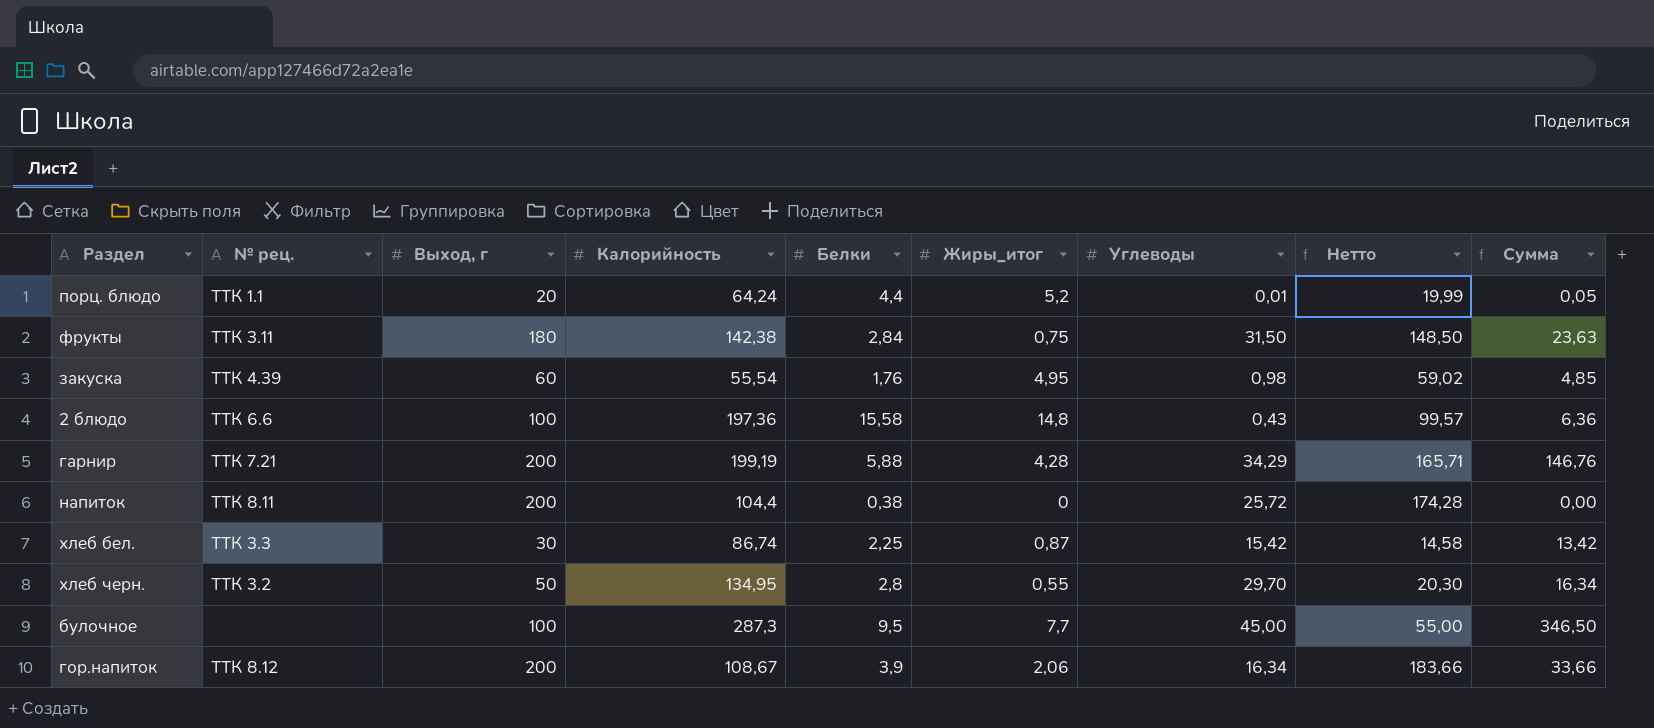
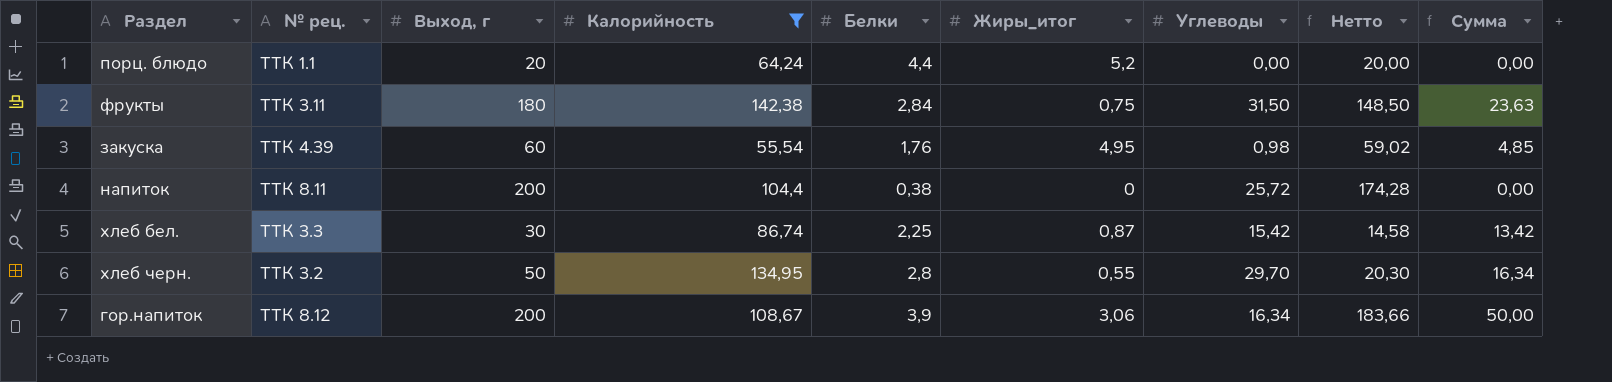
filter: none -> Калорийность <= 142,38
порц. блюдо | Углеводы: 0,01 -> 0,00
порц. блюдо | Нетто: 19,99 -> 20,00
порц. блюдо | Сумма: 0,05 -> 0,00
гор.напиток | Жиры_итог: 2,06 -> 3,06
гор.напиток | Сумма: 33,66 -> 50,00

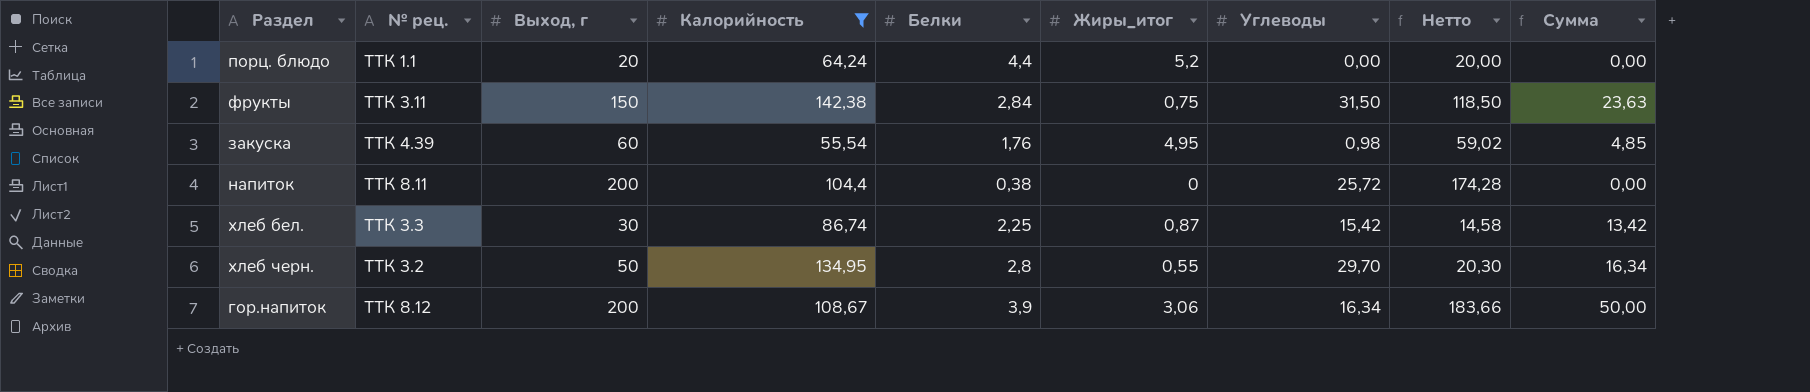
фрукты | Выход, г: 180 -> 150
фрукты | Нетто: 148,50 -> 118,50

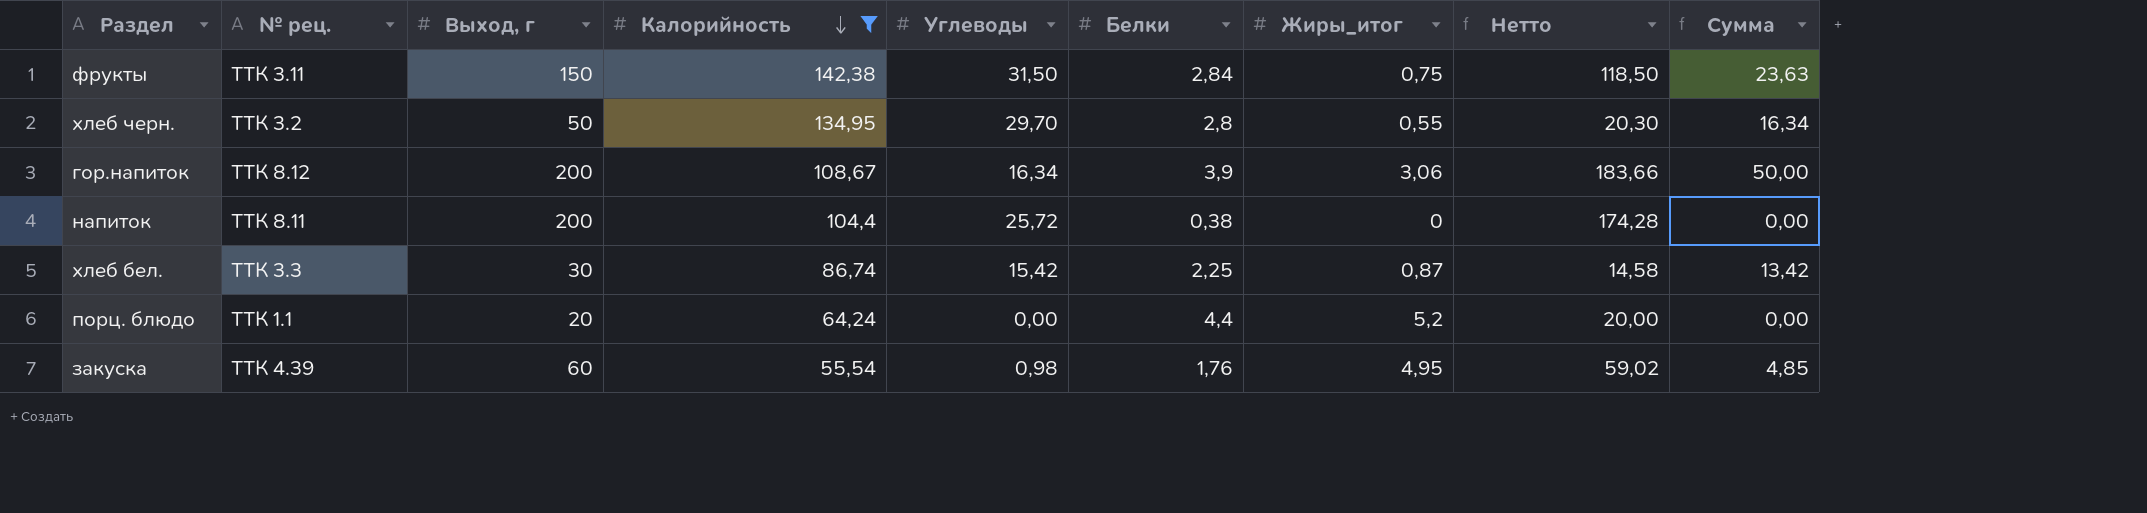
row order: none -> Калорийность descending
column Углеводы | position: 7 -> 5

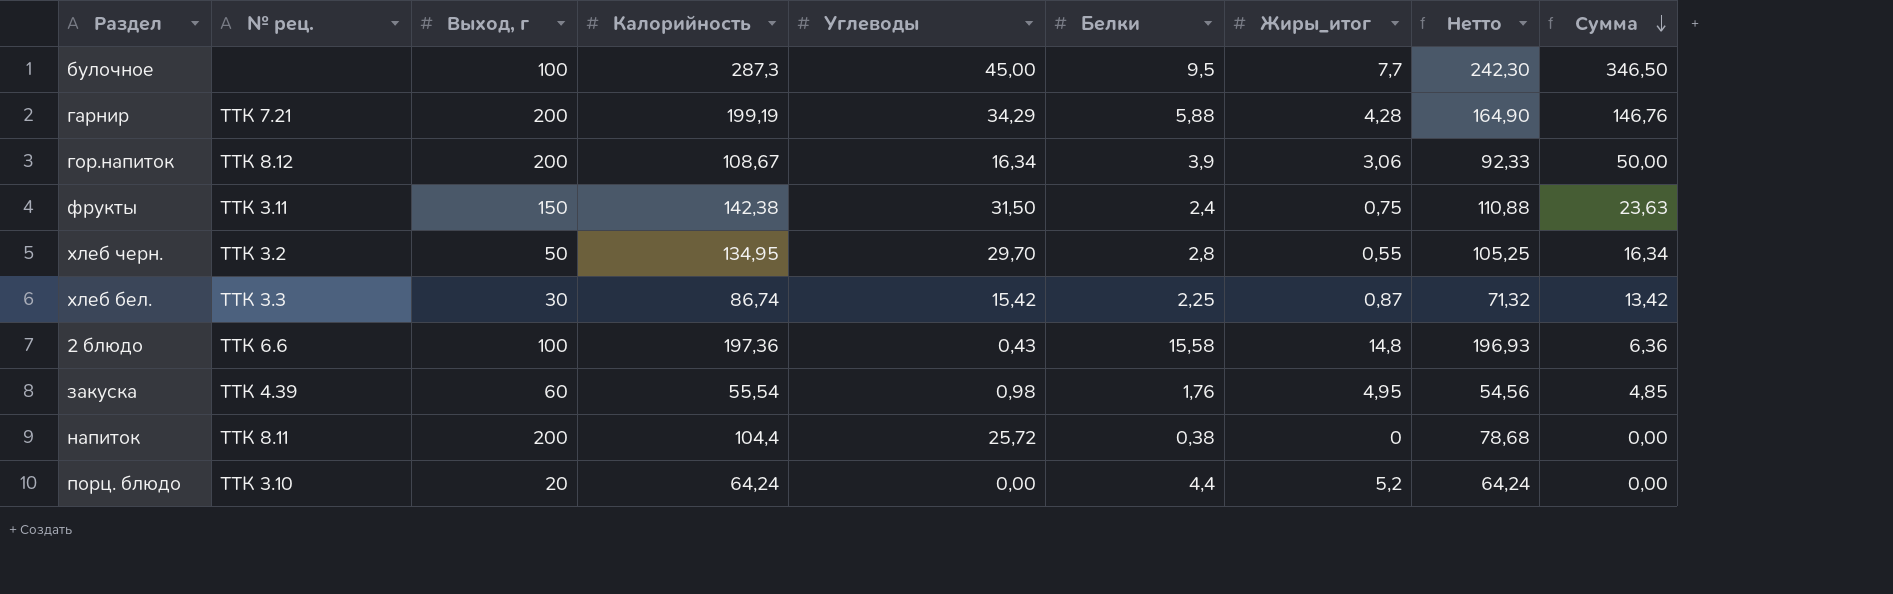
filter: Калорийность <= 142,38 -> none
row order: Калорийность descending -> Сумма descending
column Нетто | formula: [Выход, г] - [Углеводы] -> [Калорийность] - [Углеводы]
фрукты | Белки: 2,84 -> 2,4
порц. блюдо | № рец.: ТТК 1.1 -> ТТК 3.10

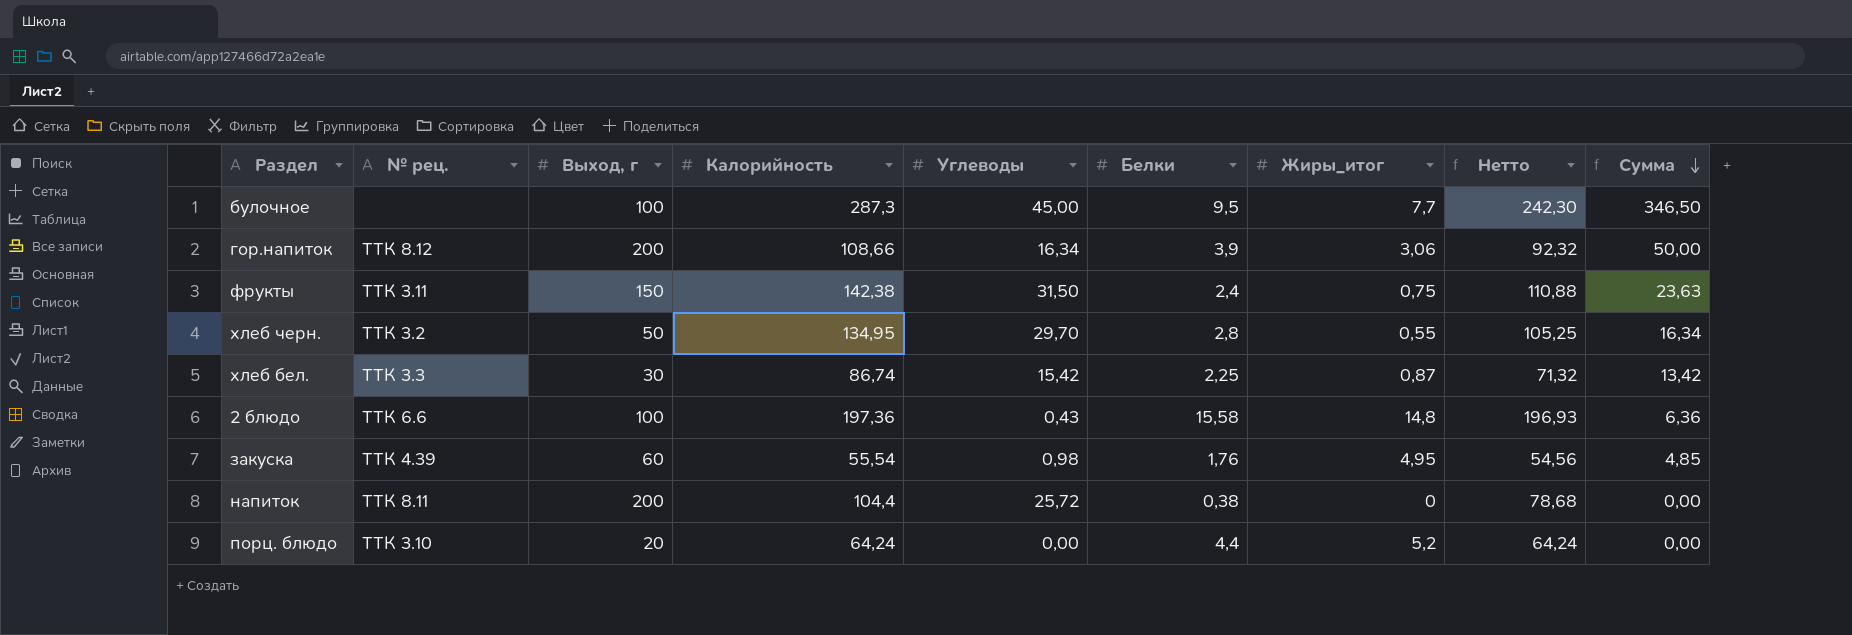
row гарнир: ТТК 7.21 | 200 | 199,19 | 34,29 | 5,88 | 4,28 | 164,90 | 146,76 -> none
гор.напиток | Калорийность: 108,67 -> 108,66
гор.напиток | Нетто: 92,33 -> 92,32

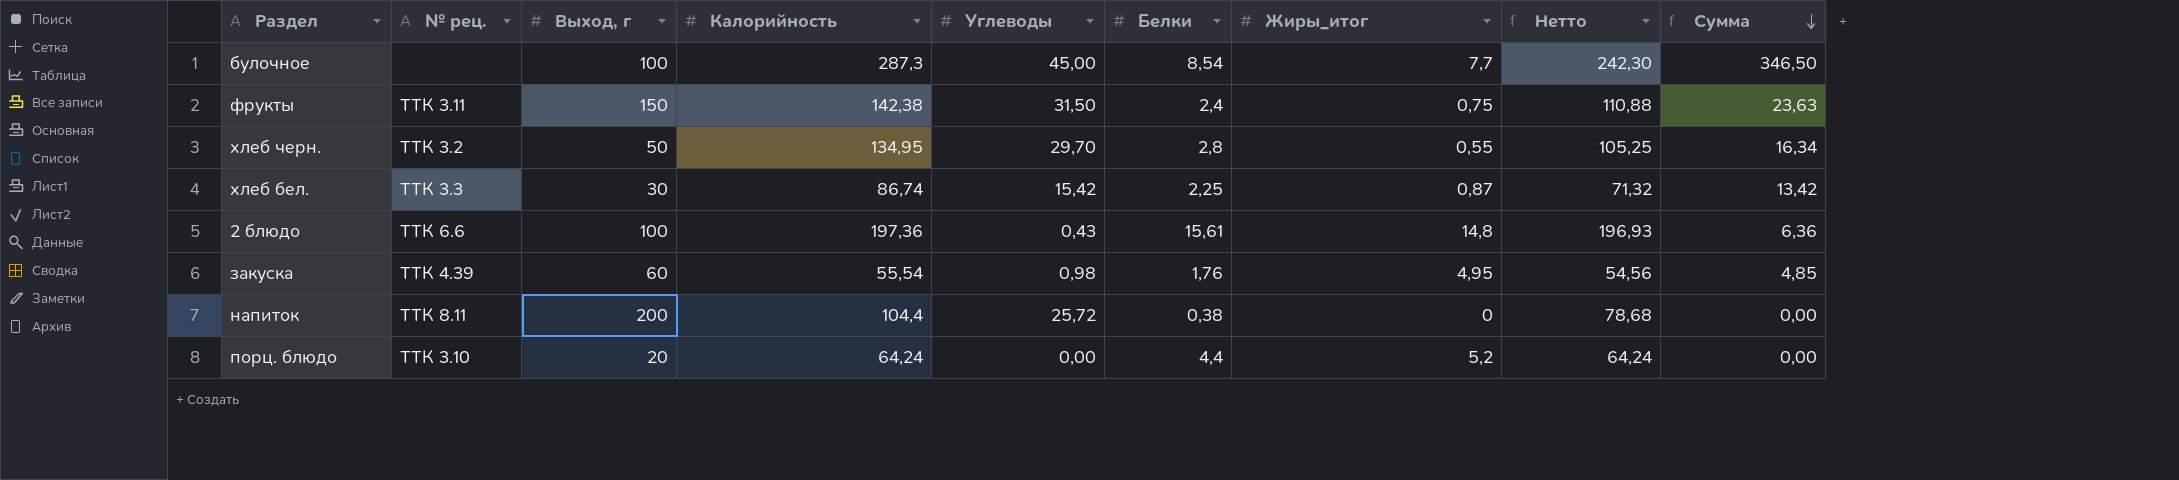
row гор.напиток: ТТК 8.12 | 200 | 108,66 | 16,34 | 3,9 | 3,06 | 92,32 | 50,00 -> none
булочное | Белки: 9,5 -> 8,54
2 блюдо | Белки: 15,58 -> 15,61

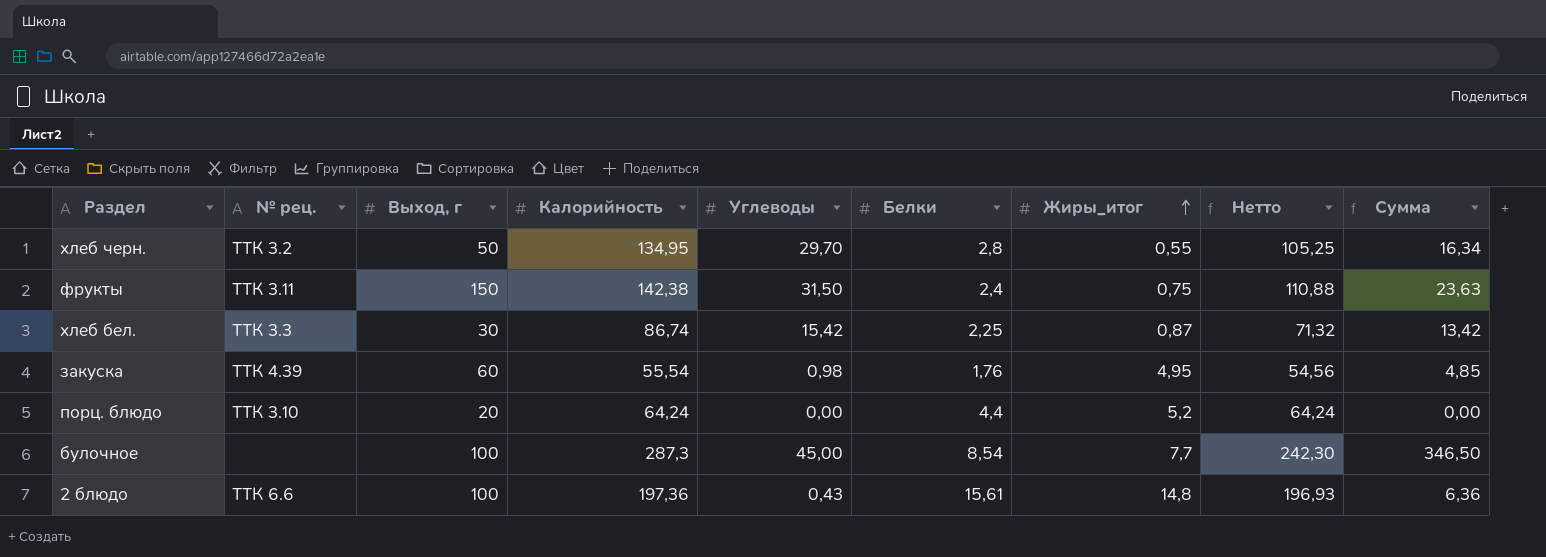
row order: Сумма descending -> Жиры_итог ascending
row напиток: ТТК 8.11 | 200 | 104,4 | 25,72 | 0,38 | 0 | 78,68 | 0,00 -> none

